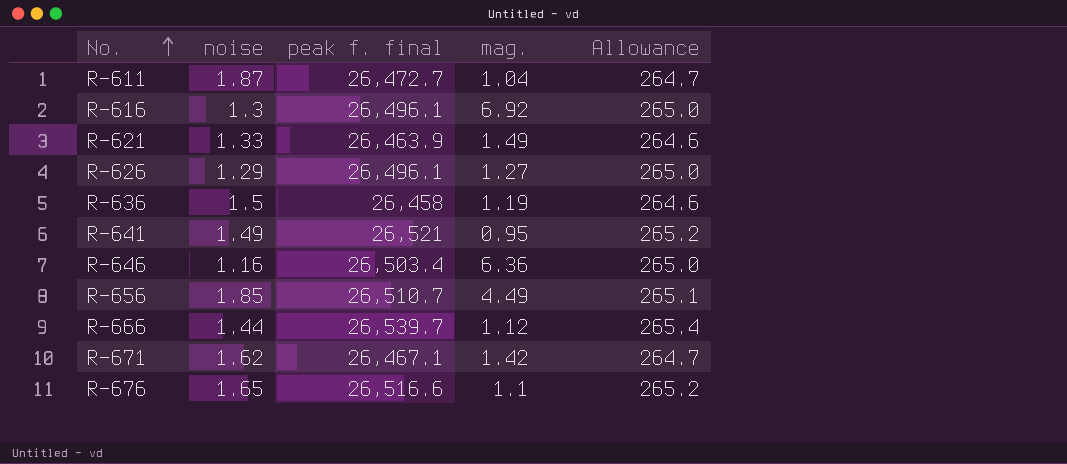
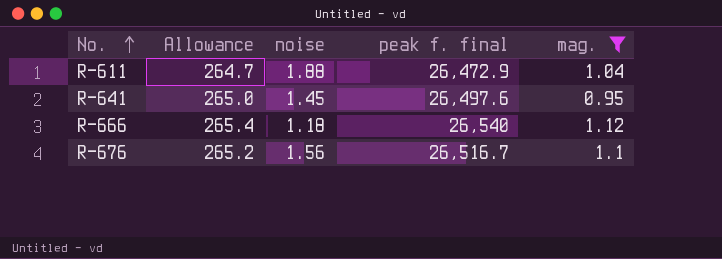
filter: none -> mag. <= 1.12
column Allowance | position: 5 -> 2
R-611 | noise: 1.87 -> 1.88
R-611 | peak f. final: 26,472.7 -> 26,472.9
R-641 | Allowance: 265.2 -> 265.0
R-641 | noise: 1.49 -> 1.45
R-641 | peak f. final: 26,521 -> 26,497.6
R-666 | noise: 1.44 -> 1.18
R-666 | peak f. final: 26,539.7 -> 26,540
R-676 | noise: 1.65 -> 1.56
R-676 | peak f. final: 26,516.6 -> 26,516.7

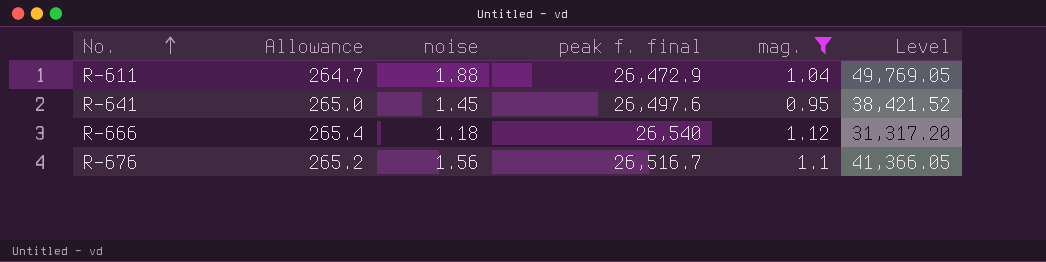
column Level | formula: none -> [noise] * [peak f. final]

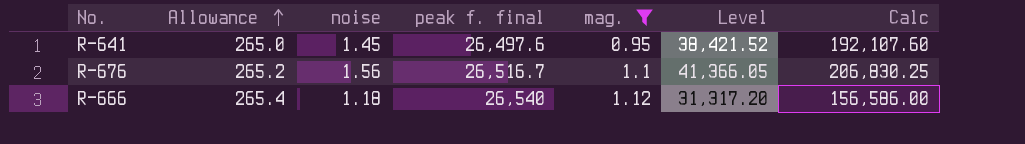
row order: No. ascending -> Allowance ascending
column Calc | formula: none -> [Level] * 5
row R-611: 264.7 | 1.88 | 26,472.9 | 1.04 | 49,769.05 -> none

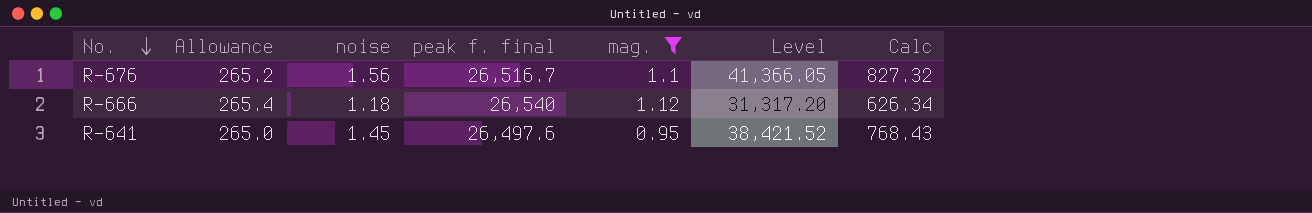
row order: Allowance ascending -> No. descending
column Calc | formula: [Level] * 5 -> [Level] * 0.02

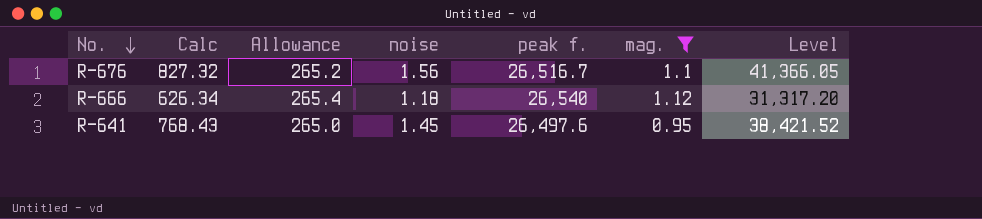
column Calc | position: 7 -> 2
column name: peak f. final -> peak f.

